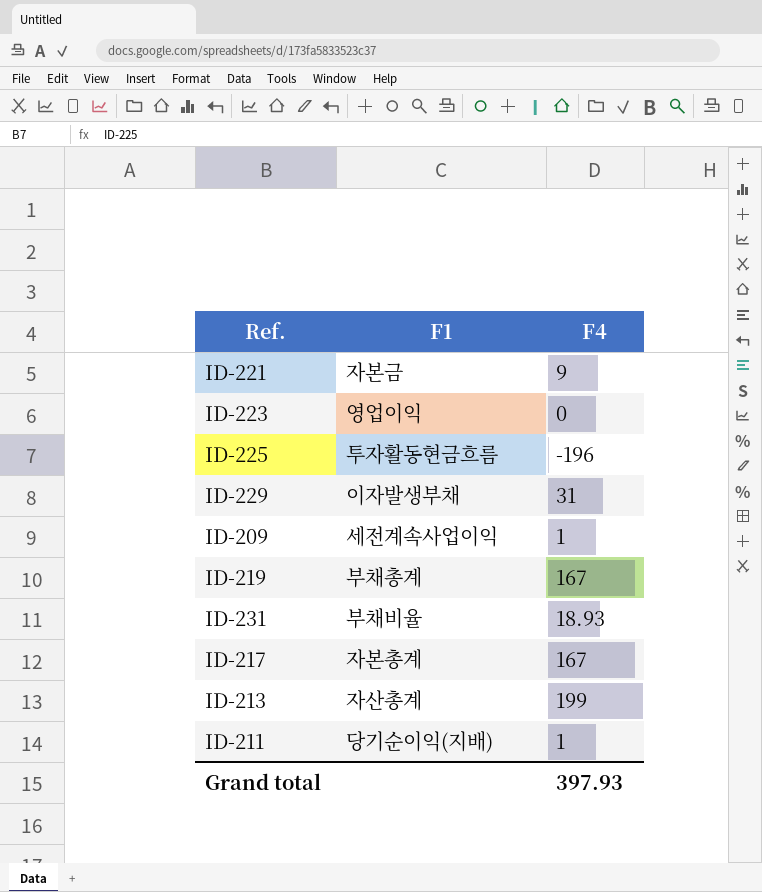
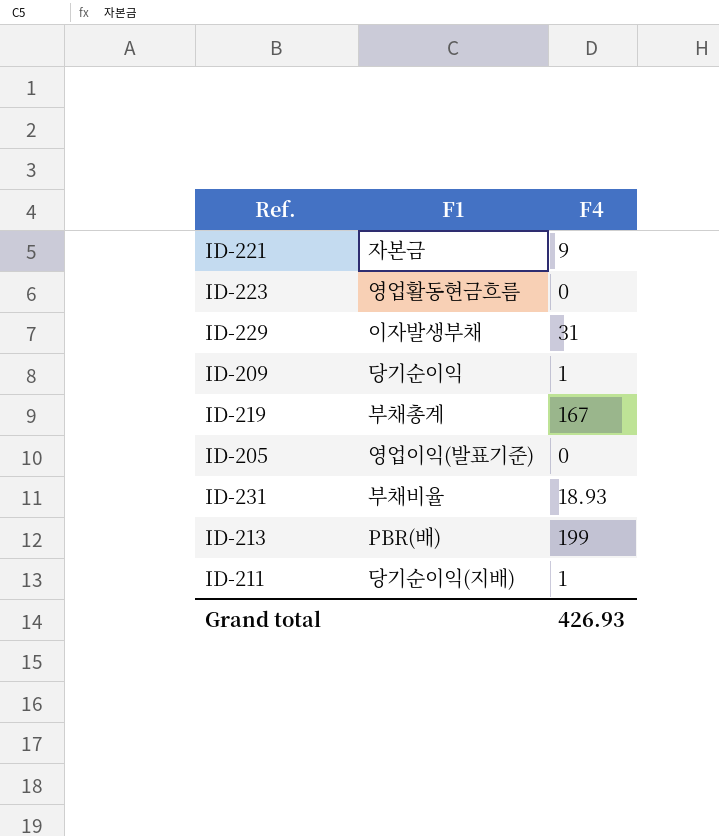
row ID-225: 투자활동현금흐름 | -196 -> none
row ID-217: 자본총계 | 167 -> none
ID-223 | F1: 영업이익 -> 영업활동현금흐름
ID-209 | F1: 세전계속사업이익 -> 당기순이익
row ID-205: none -> 영업이익(발표기준) | 0
ID-213 | F1: 자산총계 -> PBR(배)
Grand total | F4: 397.93 -> 426.93

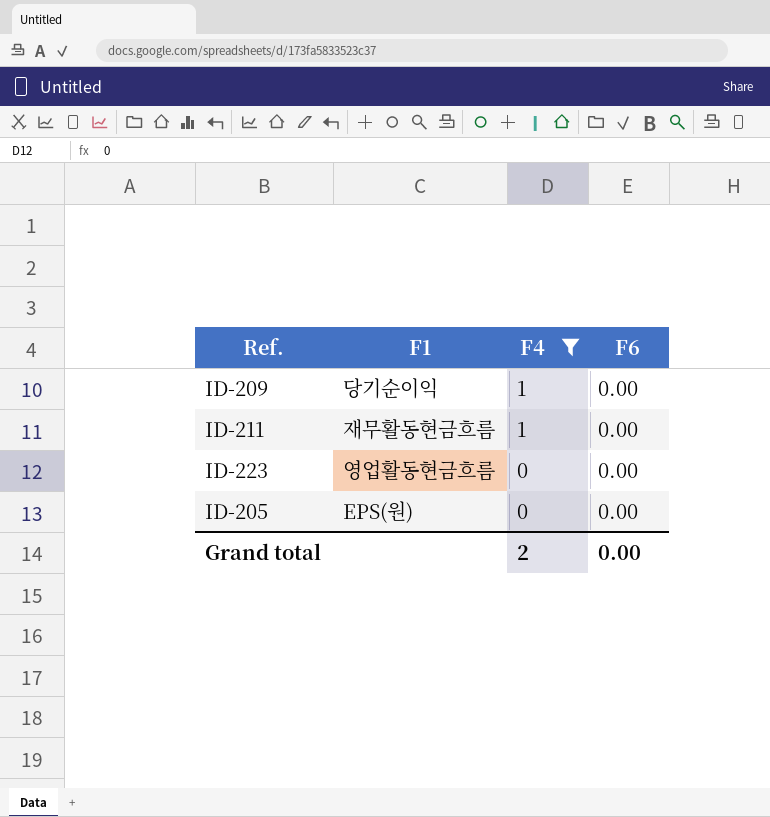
filter: none -> F4 <= 1
row order: none -> F4 descending
column F6 | position: none -> 4
ID-211 | F1: 당기순이익(지배) -> 재무활동현금흐름
ID-205 | F1: 영업이익(발표기준) -> EPS(원)
Grand total | F4: 426.93 -> 2

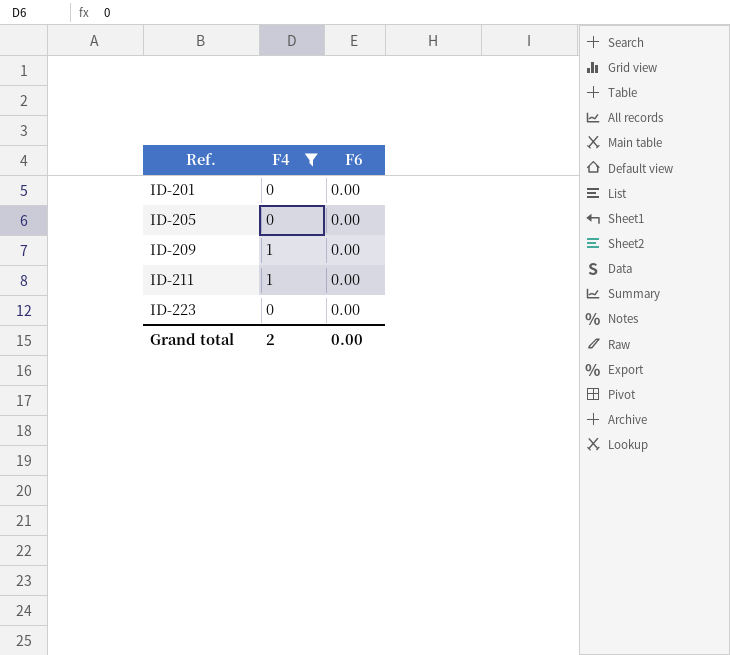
row order: F4 descending -> Ref. ascending
column F1 | position: 2 -> none
row ID-201: none -> 0 | 0.00

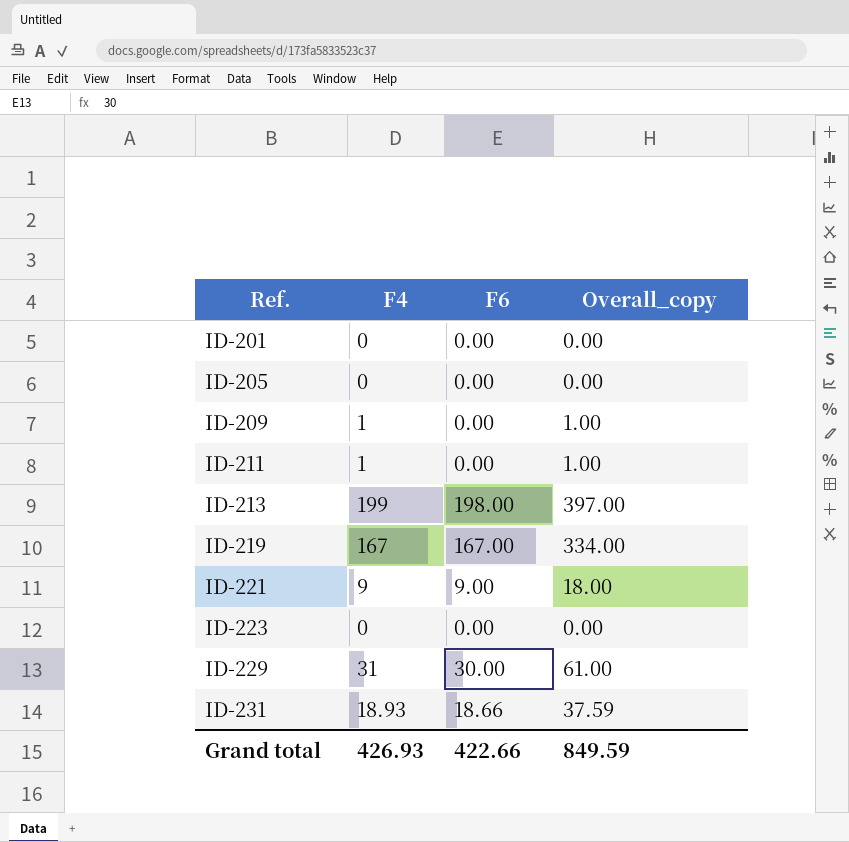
filter: F4 <= 1 -> none
column Overall_copy | formula: none -> [F4] + [F6]
Grand total | F4: 2 -> 426.93
Grand total | F6: 0.00 -> 422.66

